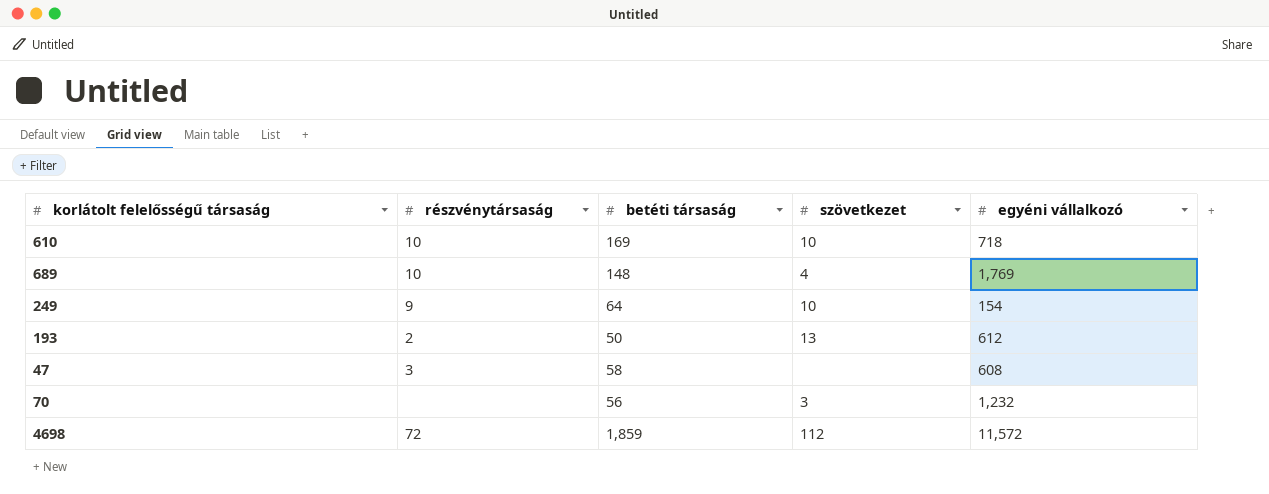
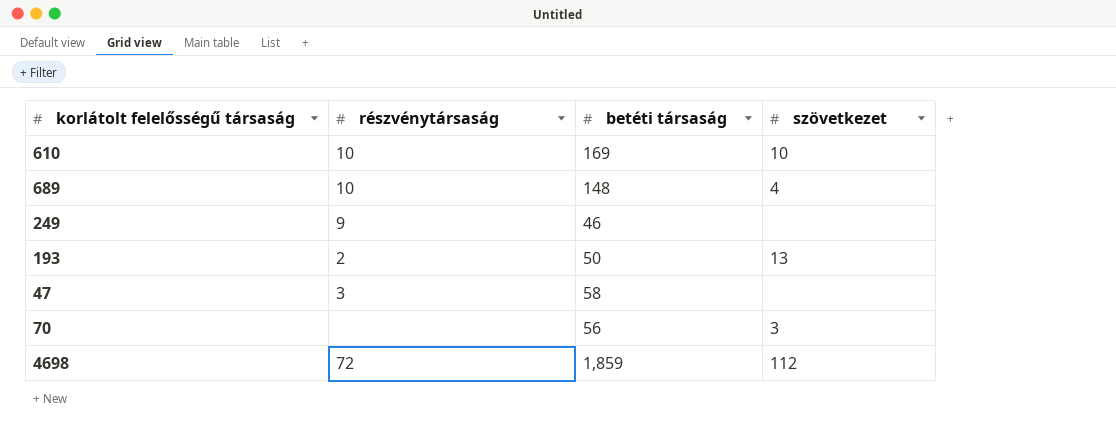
column egyéni vállalkozó | position: 5 -> none
249 | betéti társaság: 64 -> 46
249 | szövetkezet: 10 -> none

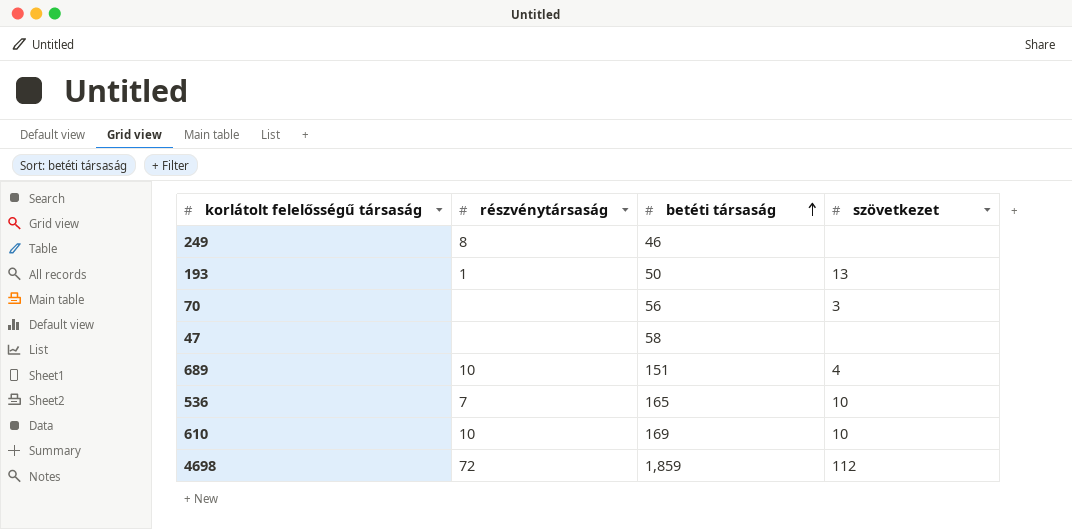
row order: none -> betéti társaság ascending
249 | részvénytársaság: 9 -> 8
193 | részvénytársaság: 2 -> 1
47 | részvénytársaság: 3 -> none
689 | betéti társaság: 148 -> 151
row 536: none -> 7 | 165 | 10

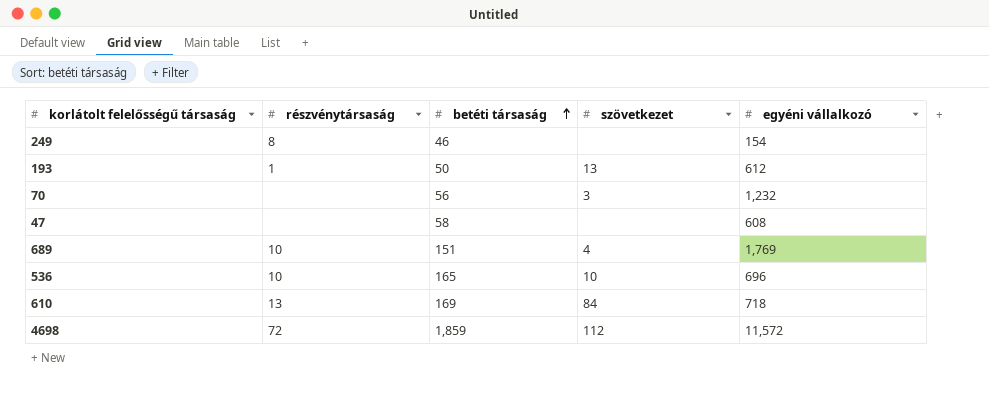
column egyéni vállalkozó | position: none -> 5
536 | részvénytársaság: 7 -> 10
610 | részvénytársaság: 10 -> 13
610 | szövetkezet: 10 -> 84

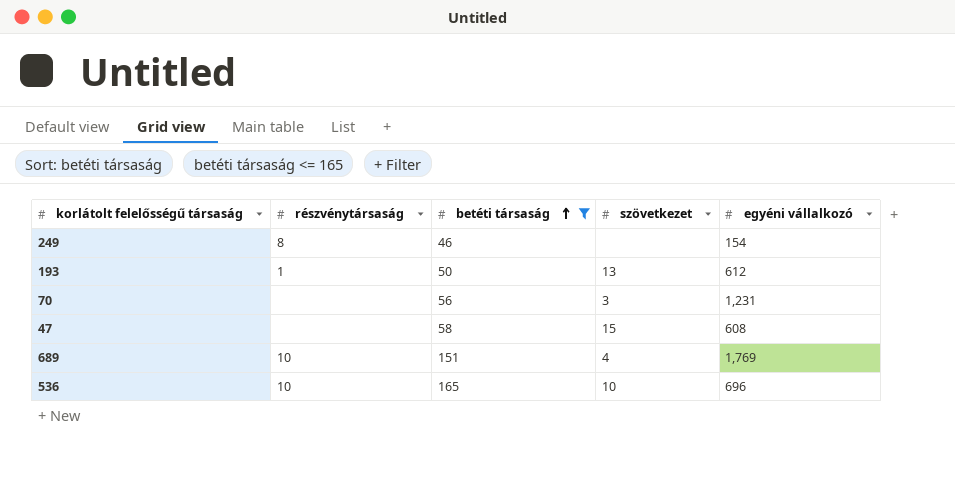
filter: none -> betéti társaság <= 165
70 | egyéni vállalkozó: 1,232 -> 1,231
47 | szövetkezet: none -> 15

